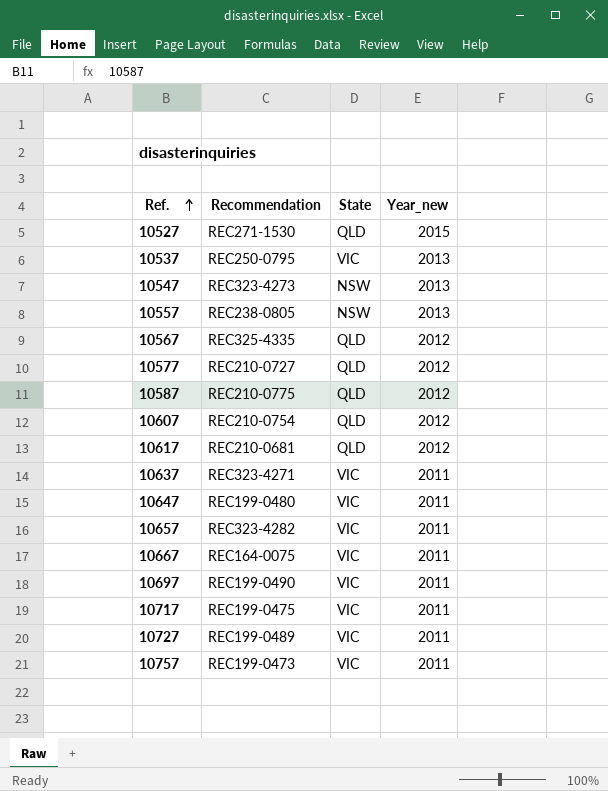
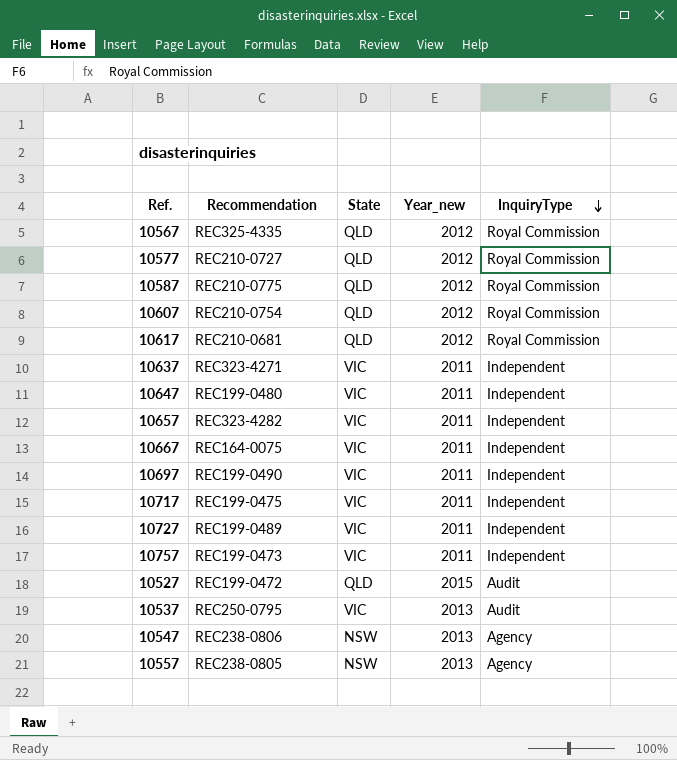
row order: Ref. ascending -> InquiryType descending
column InquiryType | position: none -> 5
10527 | Recommendation: REC271-1530 -> REC199-0472
10547 | Recommendation: REC323-4273 -> REC238-0806

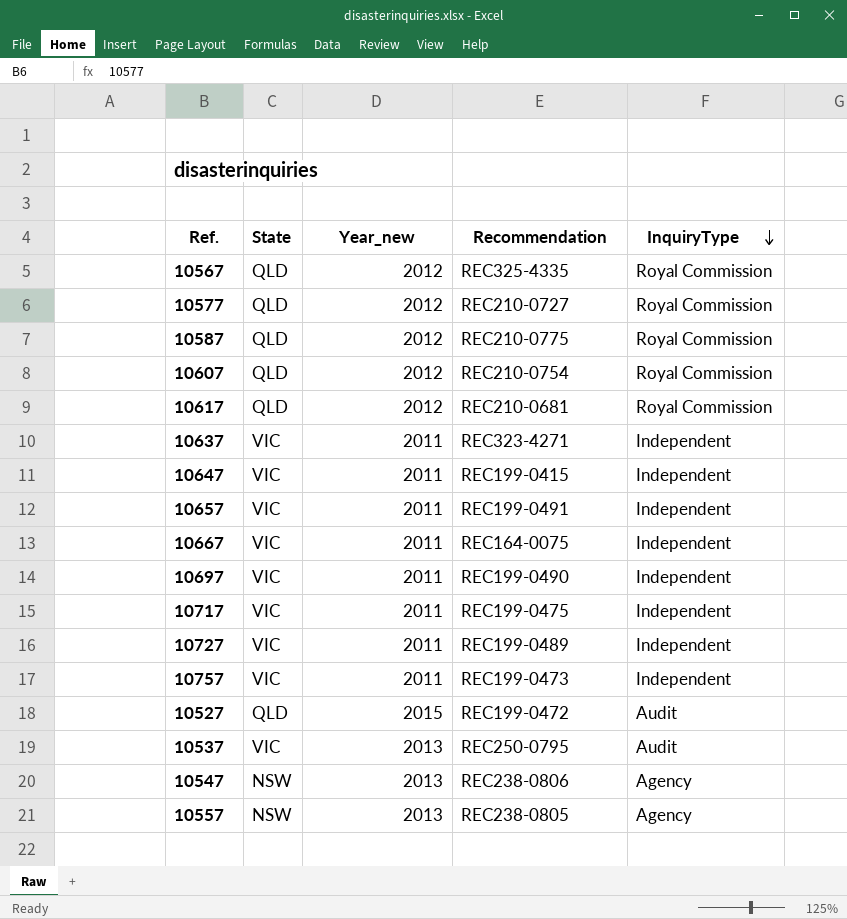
column Recommendation | position: 2 -> 4
10647 | Recommendation: REC199-0480 -> REC199-0415
10657 | Recommendation: REC323-4282 -> REC199-0491

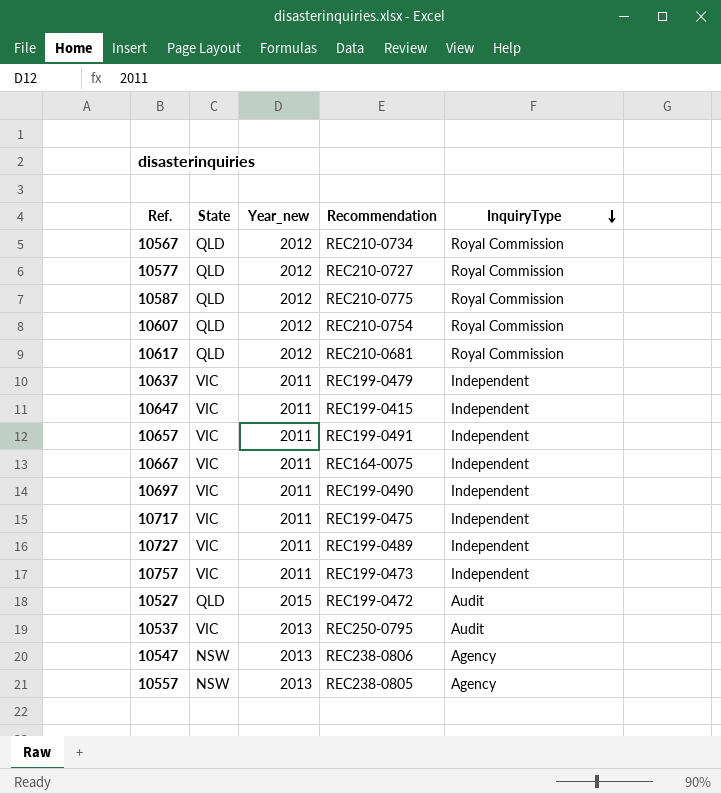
10567 | Recommendation: REC325-4335 -> REC210-0734
10637 | Recommendation: REC323-4271 -> REC199-0479

